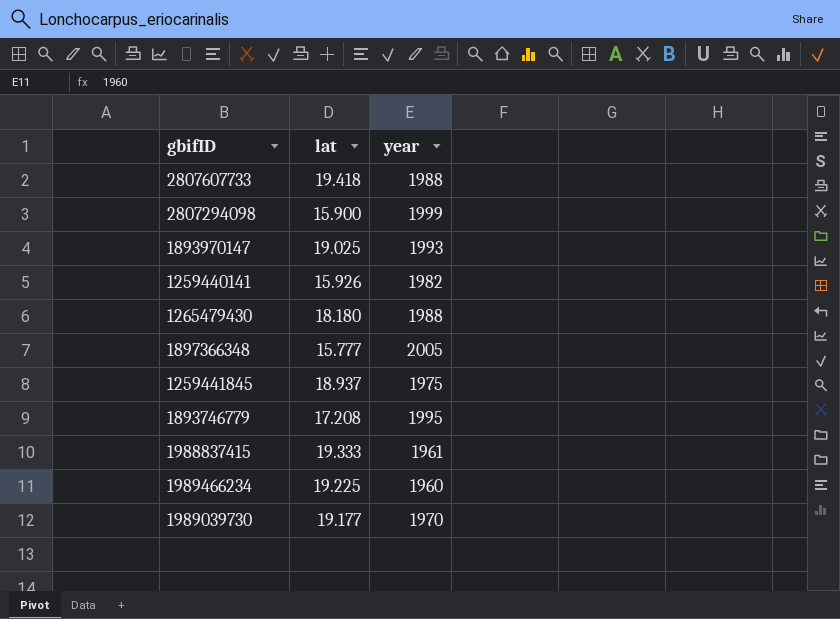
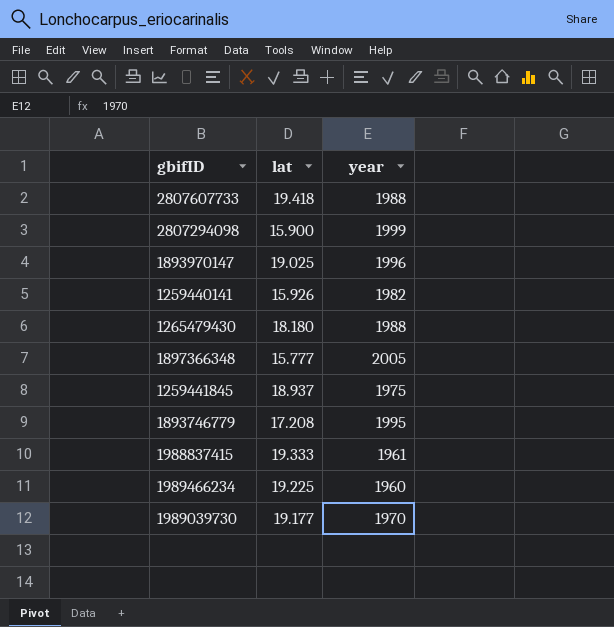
1893970147 | year: 1993 -> 1996

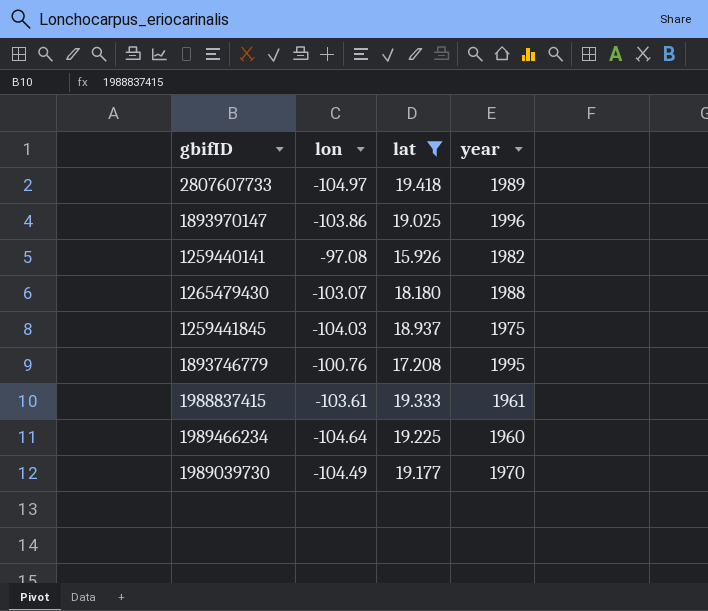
filter: none -> lat >= 15.926
column lon | position: none -> 2
2807607733 | year: 1988 -> 1989

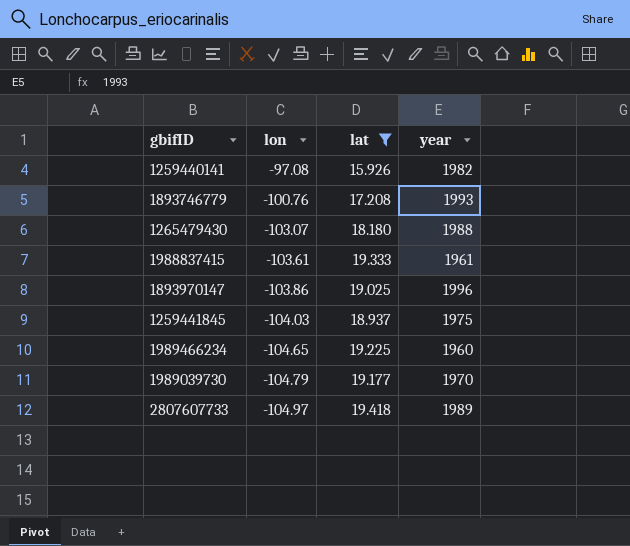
row order: none -> lon descending
1893746779 | year: 1995 -> 1993
1989466234 | lon: -104.64 -> -104.65
1989039730 | lon: -104.49 -> -104.79

